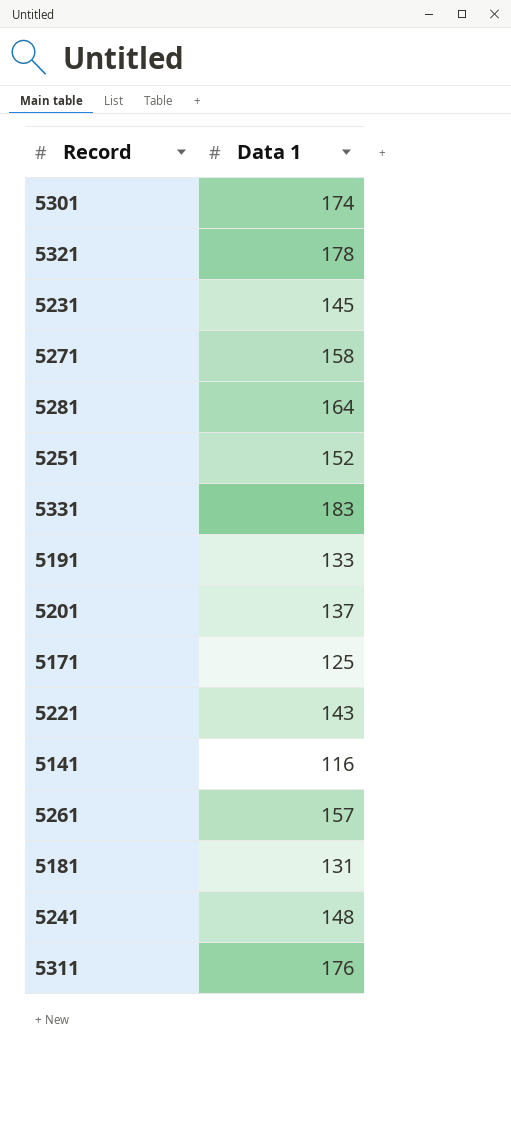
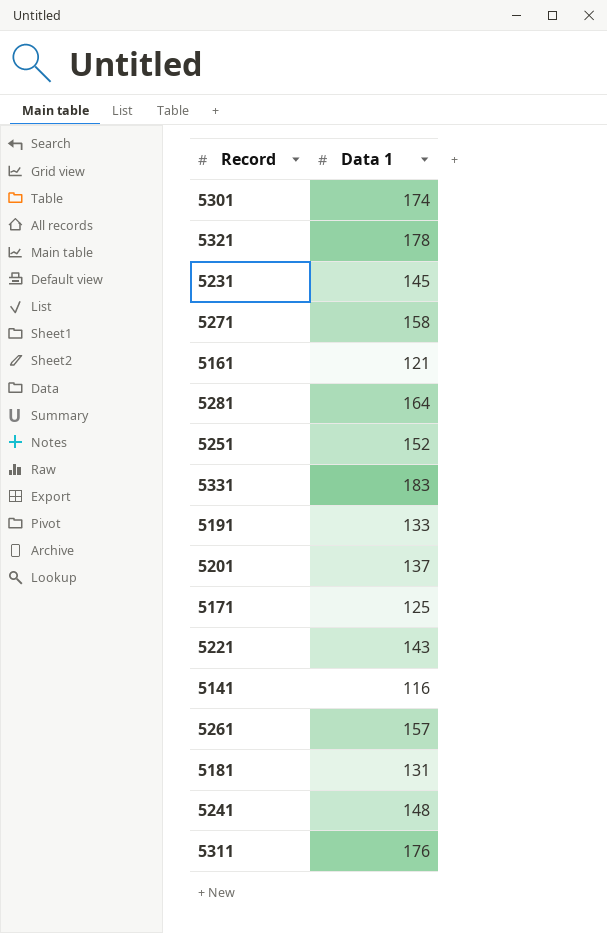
row 5161: none -> 121

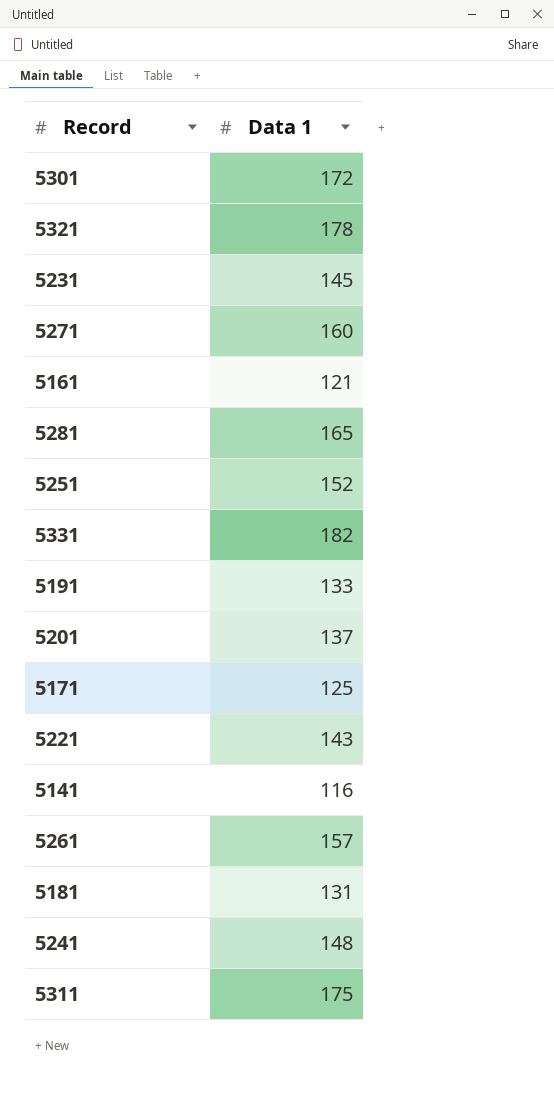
5301 | Data 1: 174 -> 172
5271 | Data 1: 158 -> 160
5281 | Data 1: 164 -> 165
5331 | Data 1: 183 -> 182
5311 | Data 1: 176 -> 175

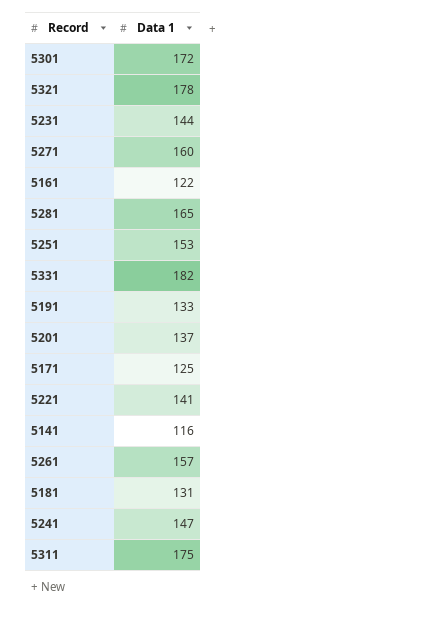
5231 | Data 1: 145 -> 144
5161 | Data 1: 121 -> 122
5251 | Data 1: 152 -> 153
5221 | Data 1: 143 -> 141
5241 | Data 1: 148 -> 147

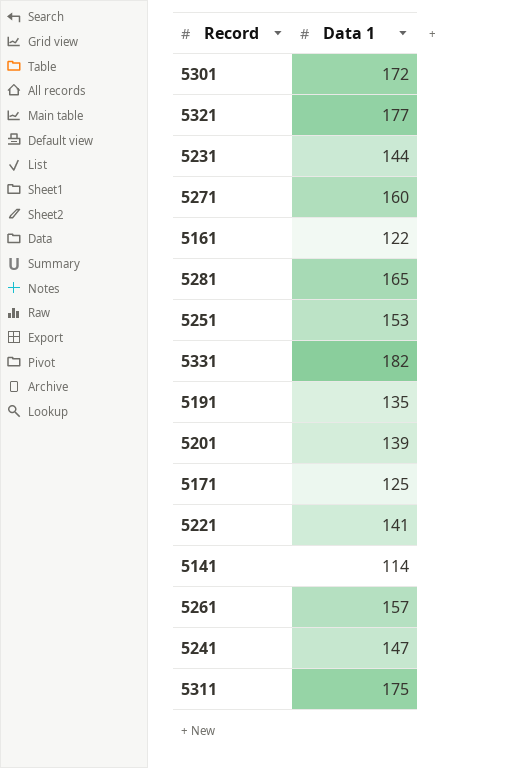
row 5181: 131 -> none
5321 | Data 1: 178 -> 177
5191 | Data 1: 133 -> 135
5201 | Data 1: 137 -> 139
5141 | Data 1: 116 -> 114

